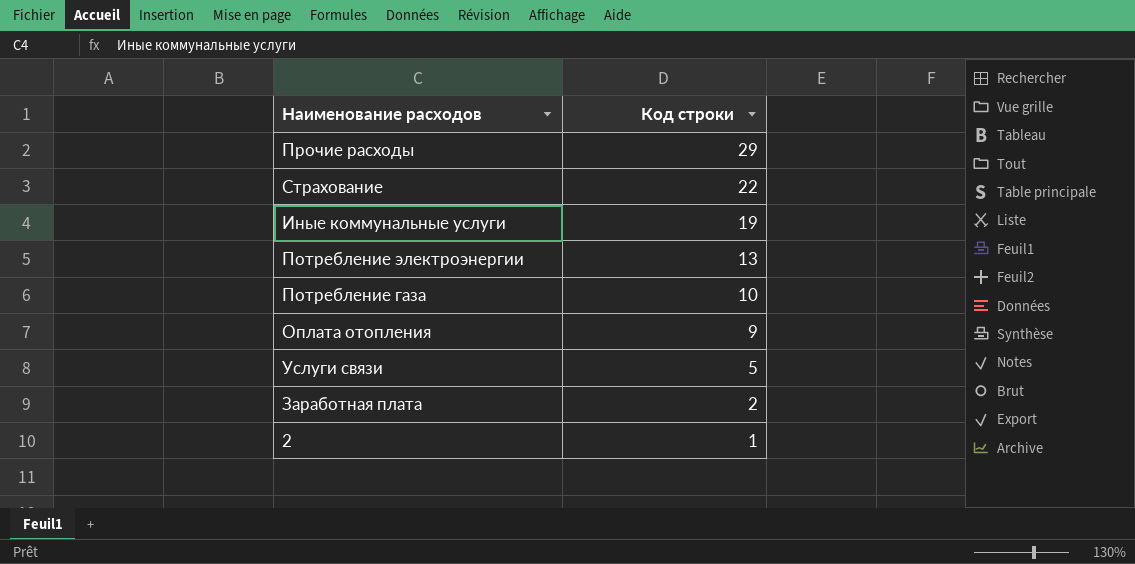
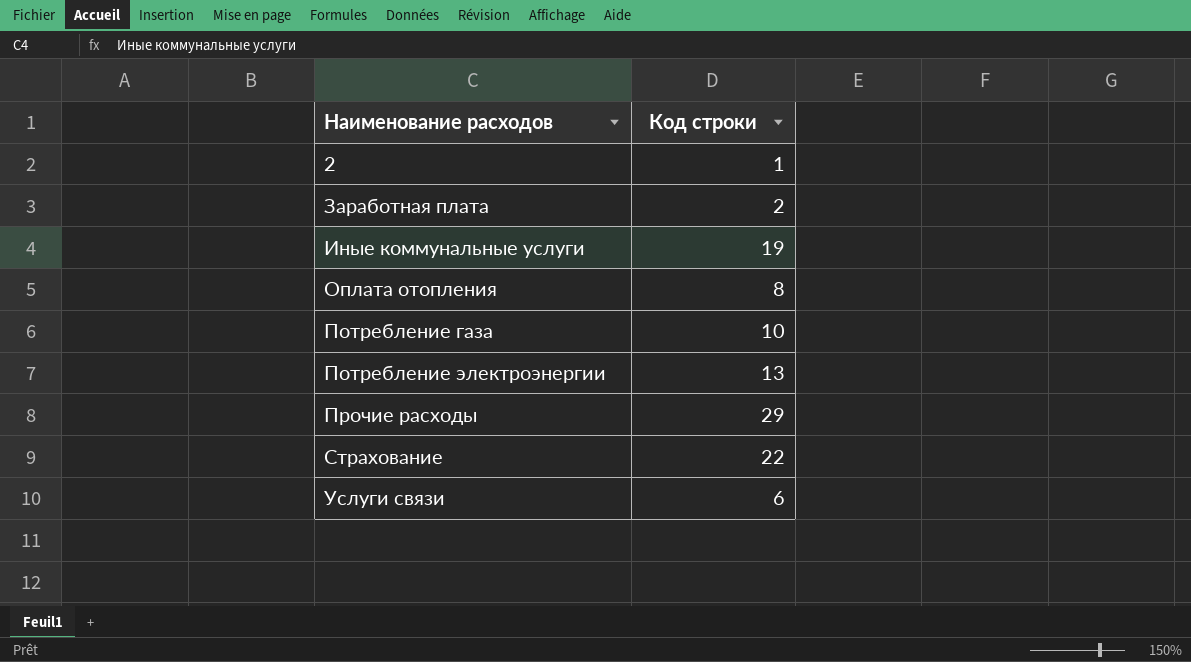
row order: Код строки descending -> Наименование расходов ascending
Оплата отопления | Код строки: 9 -> 8
Услуги связи | Код строки: 5 -> 6

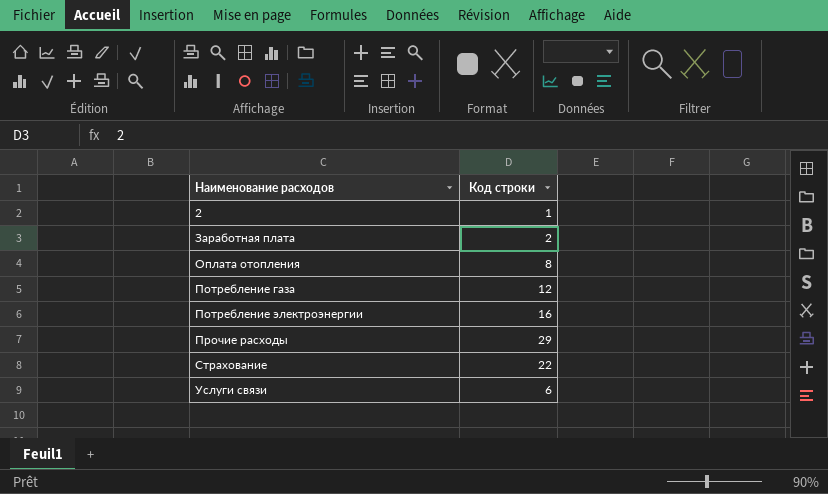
row Иные коммунальные услуги: 19 -> none
Потребление газа | Код строки: 10 -> 12
Потребление электроэнергии | Код строки: 13 -> 16

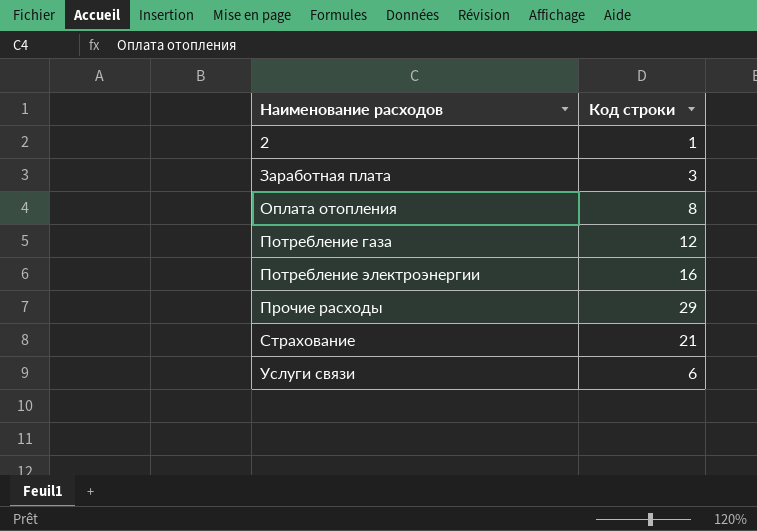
Заработная плата | Код строки: 2 -> 3
Страхование | Код строки: 22 -> 21

